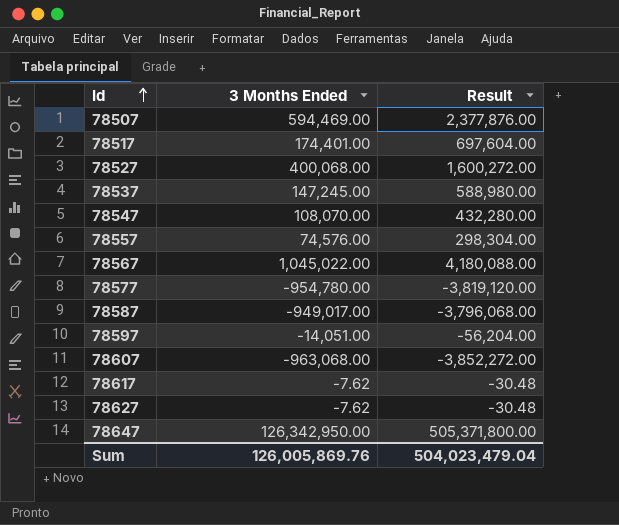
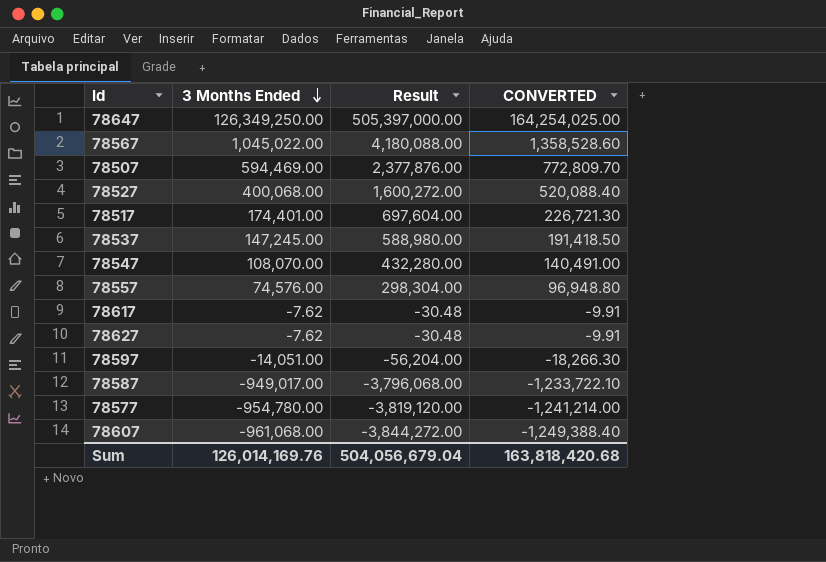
row order: Id ascending -> 3 Months Ended descending
column CONVERTED | formula: none -> [3 Months Ended] * 1.3
78647 | 3 Months Ended: 126,342,950.00 -> 126,349,250.00
78647 | Result: 505,371,800.00 -> 505,397,000.00
78607 | 3 Months Ended: -963,068.00 -> -961,068.00
78607 | Result: -3,852,272.00 -> -3,844,272.00
Sum | 3 Months Ended: 126,005,869.76 -> 126,014,169.76
Sum | Result: 504,023,479.04 -> 504,056,679.04

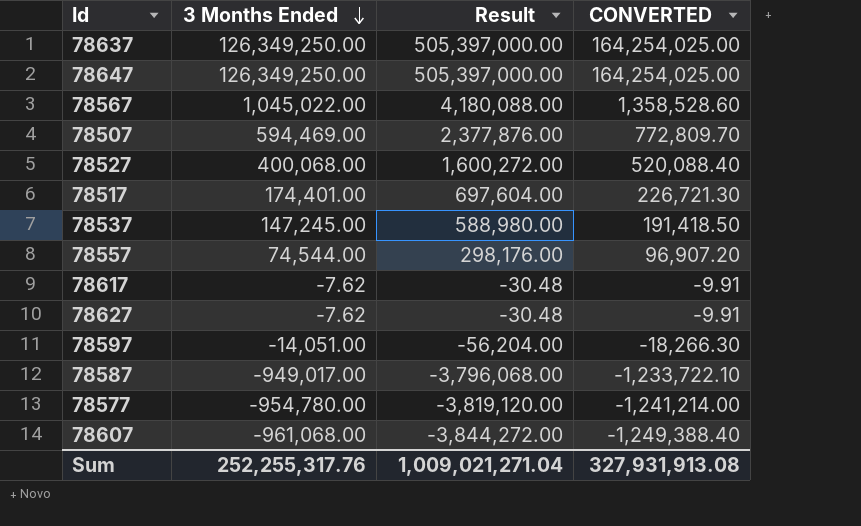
row 78547: 108,070.00 | 432,280.00 | 140,491.00 -> none
row 78637: none -> 126,349,250.00 | 505,397,000.00 | 164,254,025.00
78557 | 3 Months Ended: 74,576.00 -> 74,544.00
78557 | Result: 298,304.00 -> 298,176.00
78557 | CONVERTED: 96,948.80 -> 96,907.20
Sum | 3 Months Ended: 126,014,169.76 -> 252,255,317.76
Sum | Result: 504,056,679.04 -> 1,009,021,271.04
Sum | CONVERTED: 163,818,420.68 -> 327,931,913.08

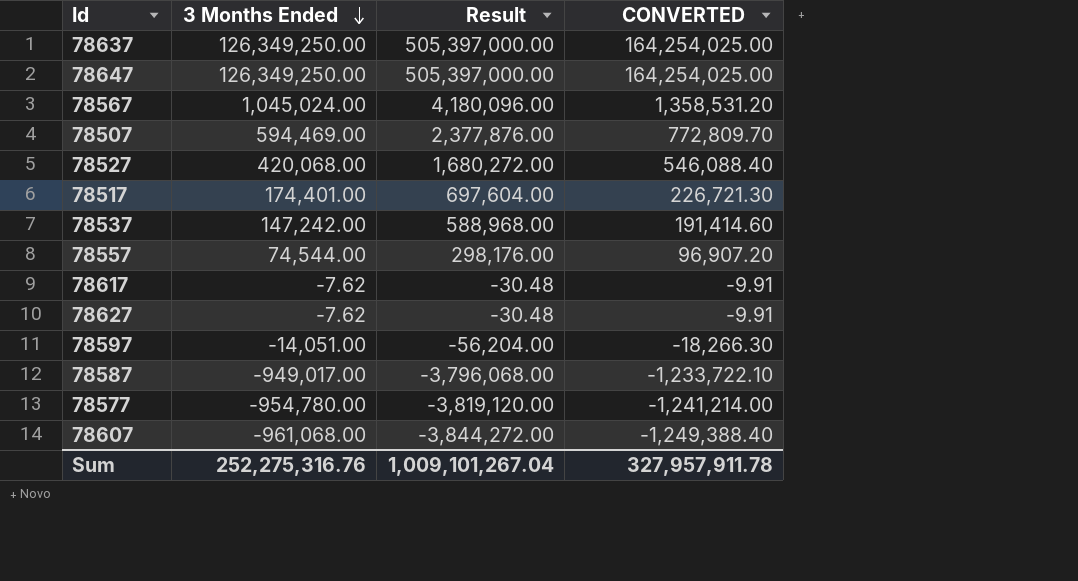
78567 | 3 Months Ended: 1,045,022.00 -> 1,045,024.00
78567 | Result: 4,180,088.00 -> 4,180,096.00
78567 | CONVERTED: 1,358,528.60 -> 1,358,531.20
78527 | 3 Months Ended: 400,068.00 -> 420,068.00
78527 | Result: 1,600,272.00 -> 1,680,272.00
78527 | CONVERTED: 520,088.40 -> 546,088.40
78537 | 3 Months Ended: 147,245.00 -> 147,242.00
78537 | Result: 588,980.00 -> 588,968.00
78537 | CONVERTED: 191,418.50 -> 191,414.60
Sum | 3 Months Ended: 252,255,317.76 -> 252,275,316.76
Sum | Result: 1,009,021,271.04 -> 1,009,101,267.04
Sum | CONVERTED: 327,931,913.08 -> 327,957,911.78

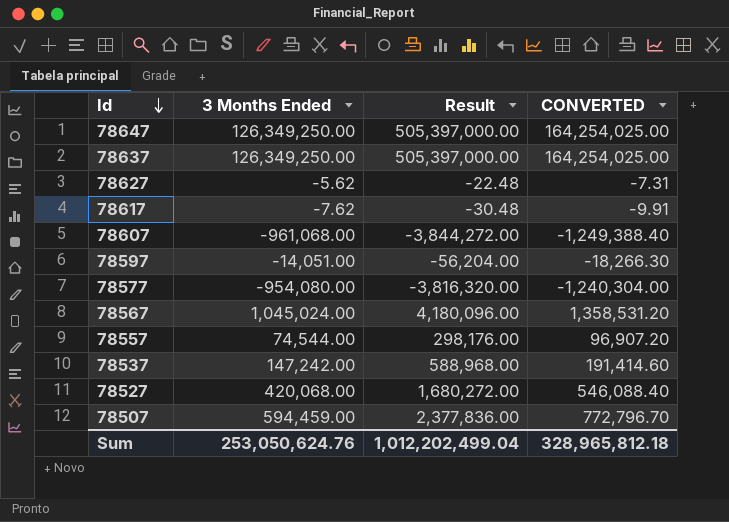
row order: 3 Months Ended descending -> Id descending
row 78517: 174,401.00 | 697,604.00 | 226,721.30 -> none
row 78587: -949,017.00 | -3,796,068.00 | -1,233,722.10 -> none
78627 | 3 Months Ended: -7.62 -> -5.62
78627 | Result: -30.48 -> -22.48
78627 | CONVERTED: -9.91 -> -7.31
78577 | 3 Months Ended: -954,780.00 -> -954,080.00
78577 | Result: -3,819,120.00 -> -3,816,320.00
78577 | CONVERTED: -1,241,214.00 -> -1,240,304.00
78507 | 3 Months Ended: 594,469.00 -> 594,459.00
78507 | Result: 2,377,876.00 -> 2,377,836.00
78507 | CONVERTED: 772,809.70 -> 772,796.70
Sum | 3 Months Ended: 252,275,316.76 -> 253,050,624.76
Sum | Result: 1,009,101,267.04 -> 1,012,202,499.04
Sum | CONVERTED: 327,957,911.78 -> 328,965,812.18

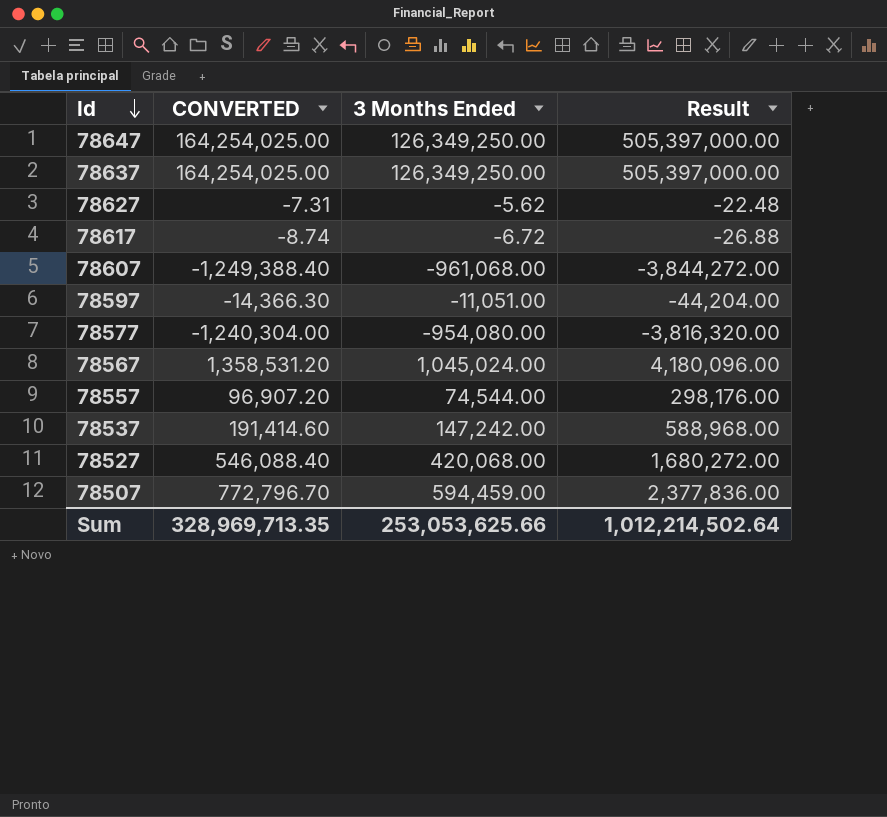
column CONVERTED | position: 4 -> 2
78617 | CONVERTED: -9.91 -> -8.74
78617 | 3 Months Ended: -7.62 -> -6.72
78617 | Result: -30.48 -> -26.88
78597 | CONVERTED: -18,266.30 -> -14,366.30
78597 | 3 Months Ended: -14,051.00 -> -11,051.00
78597 | Result: -56,204.00 -> -44,204.00
Sum | CONVERTED: 328,965,812.18 -> 328,969,713.35
Sum | 3 Months Ended: 253,050,624.76 -> 253,053,625.66
Sum | Result: 1,012,202,499.04 -> 1,012,214,502.64

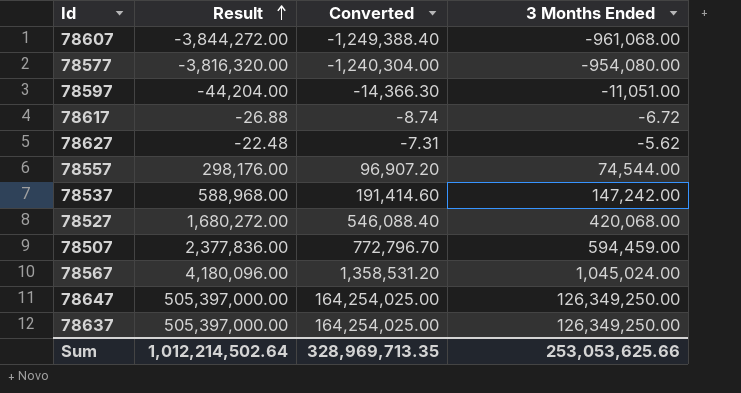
row order: Id descending -> Result ascending
column Result | position: 4 -> 2
column name: CONVERTED -> Converted

